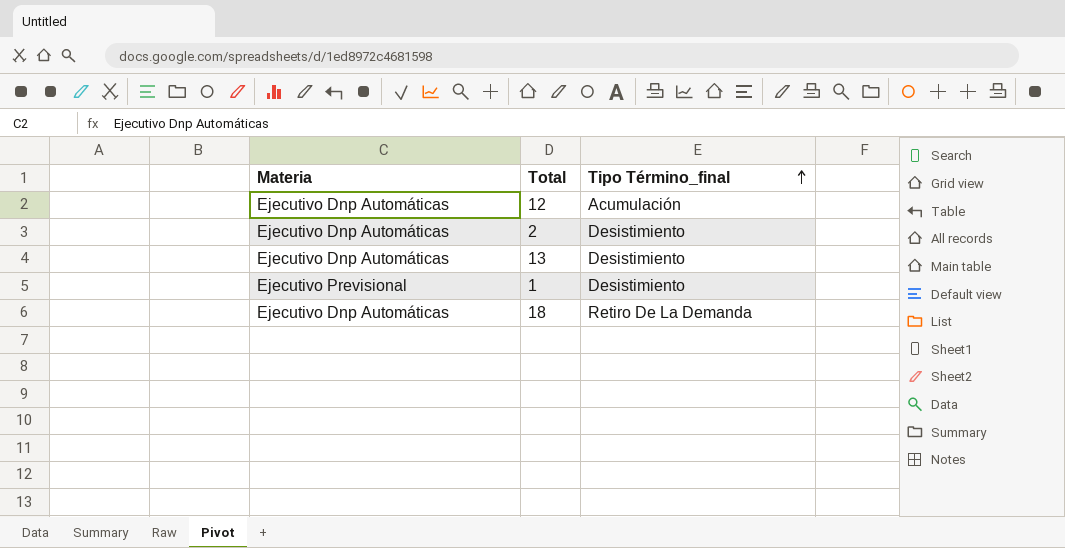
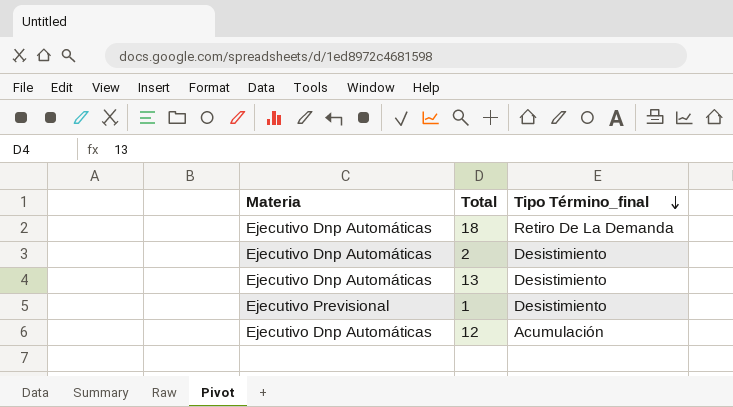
row order: Tipo Término_final ascending -> Tipo Término_final descending

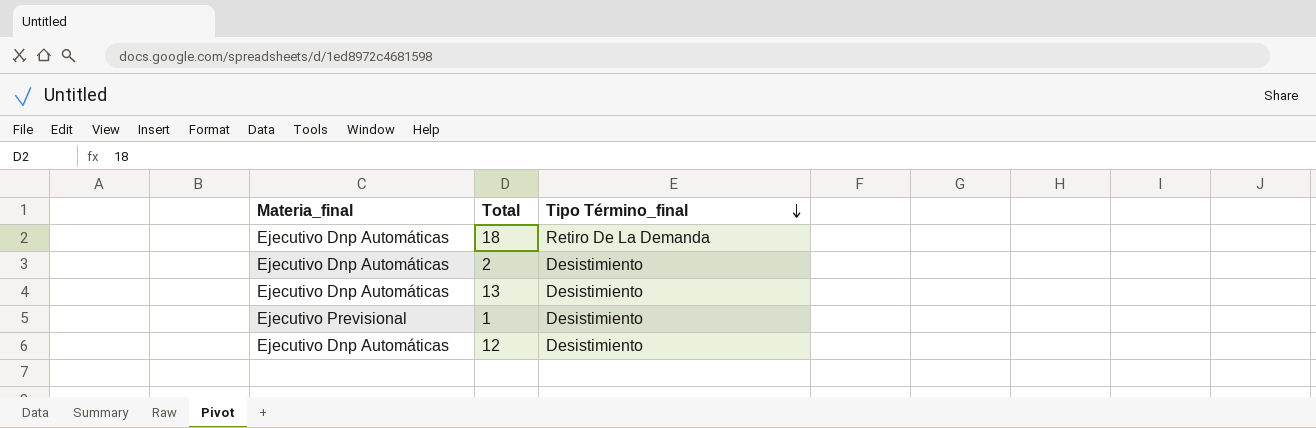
column name: Materia -> Materia_final
12 | Tipo Término_final: Acumulación -> Desistimiento

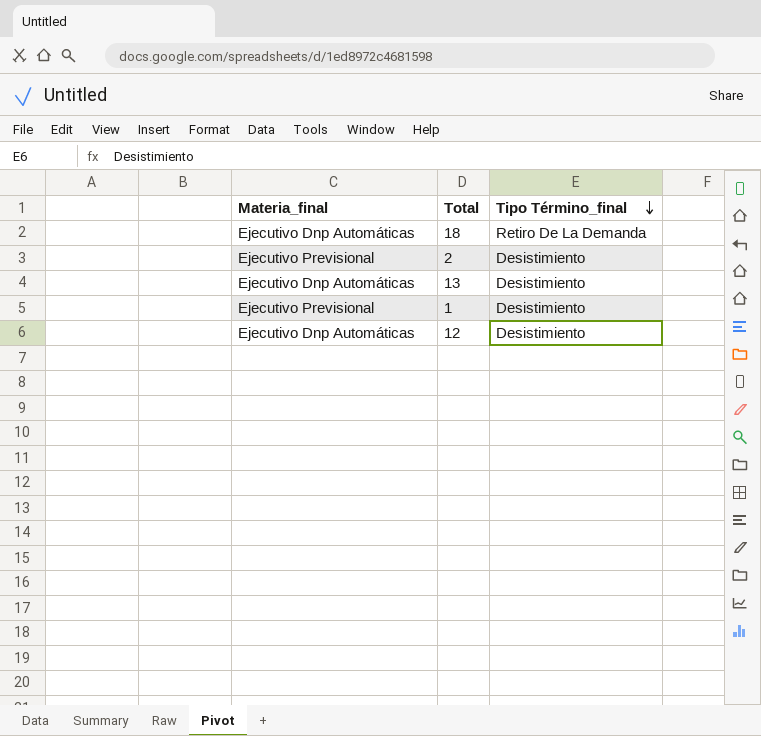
2 | Materia_final: Ejecutivo Dnp Automáticas -> Ejecutivo Previsional

